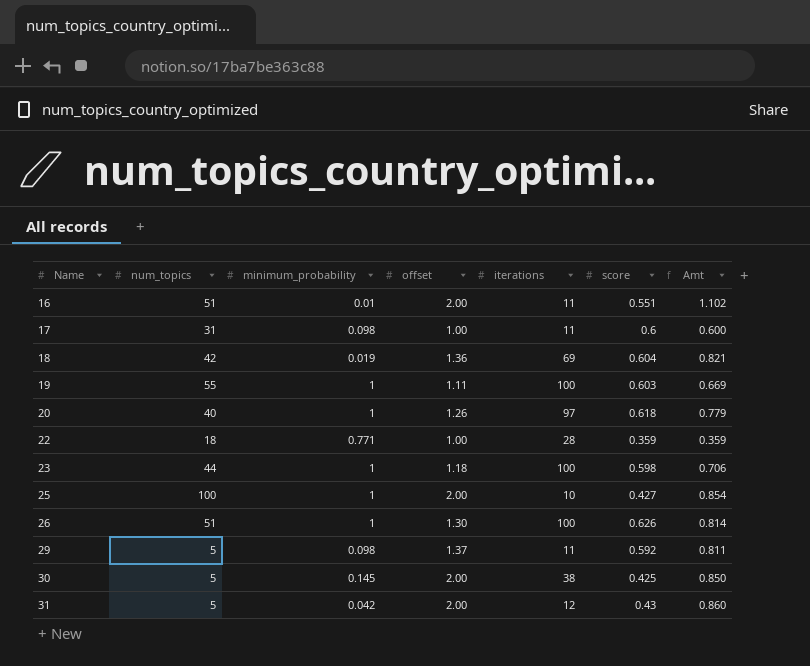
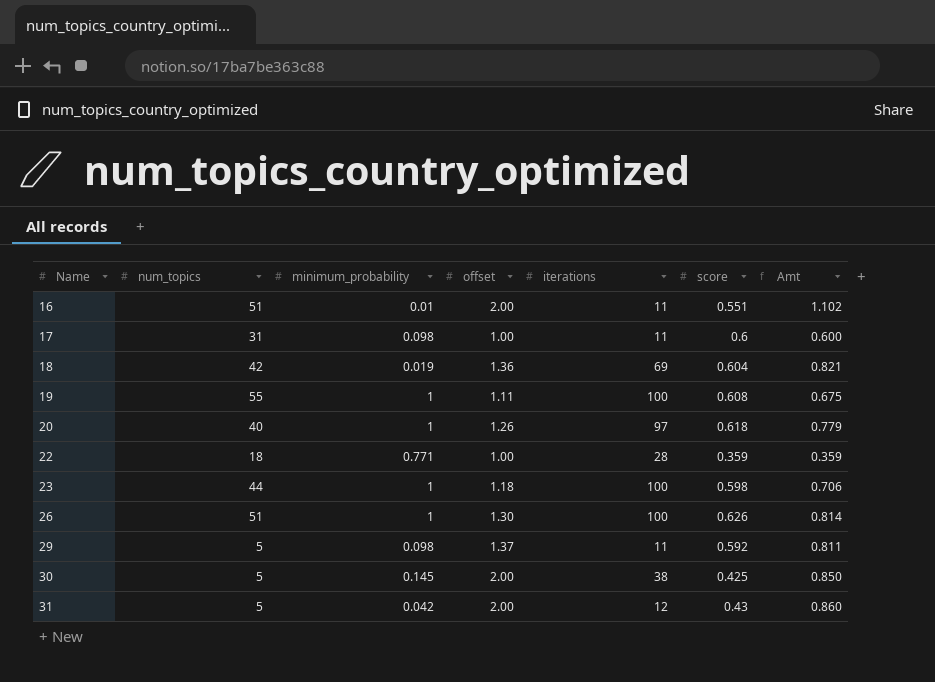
row 25: 100 | 1 | 2.00 | 10 | 0.427 | 0.854 -> none
19 | score: 0.603 -> 0.608
19 | Amt: 0.669 -> 0.675

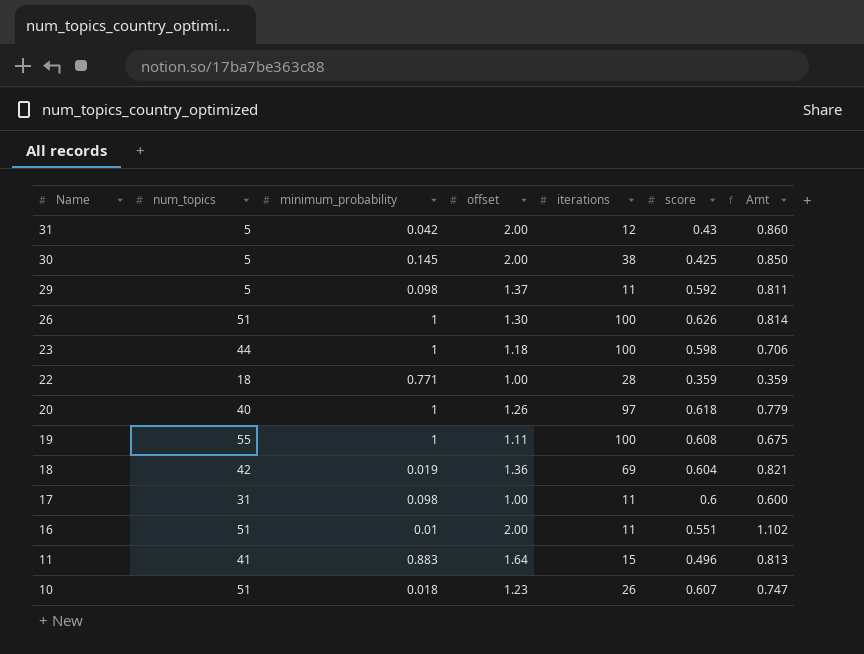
row order: Name ascending -> Name descending
row 11: none -> 41 | 0.883 | 1.64 | 15 | 0.496 | 0.813
row 10: none -> 51 | 0.018 | 1.23 | 26 | 0.607 | 0.747

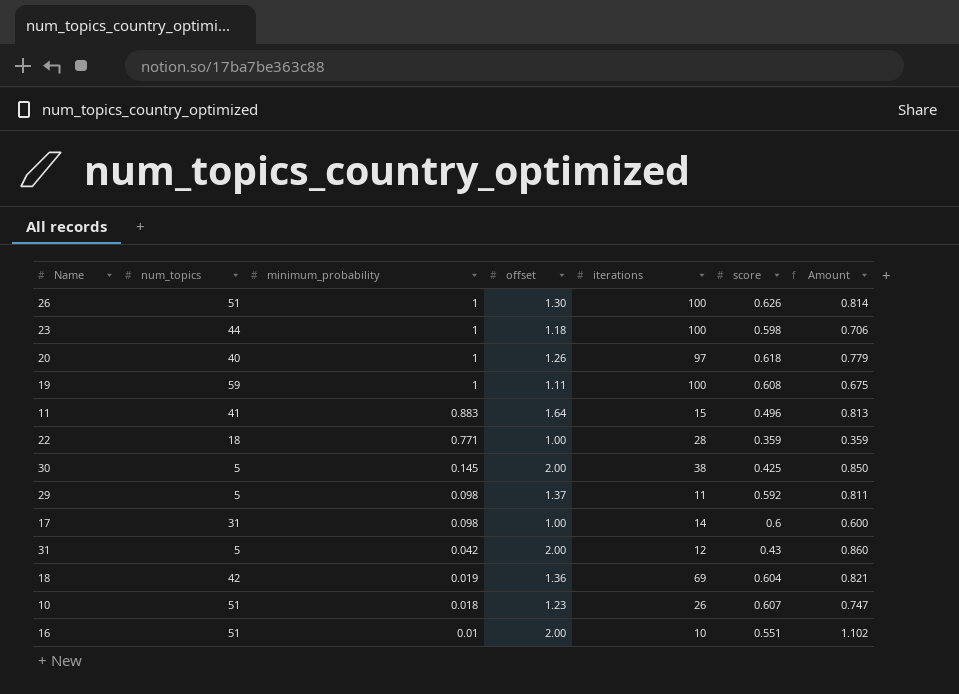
row order: Name descending -> minimum_probability descending
column name: Amt -> Amount
19 | num_topics: 55 -> 59
17 | iterations: 11 -> 14
16 | iterations: 11 -> 10

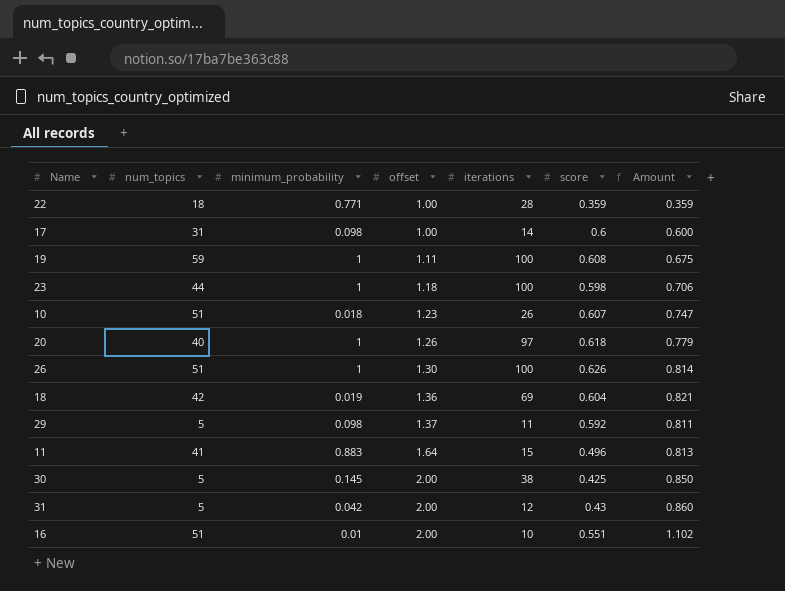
row order: minimum_probability descending -> offset ascending

